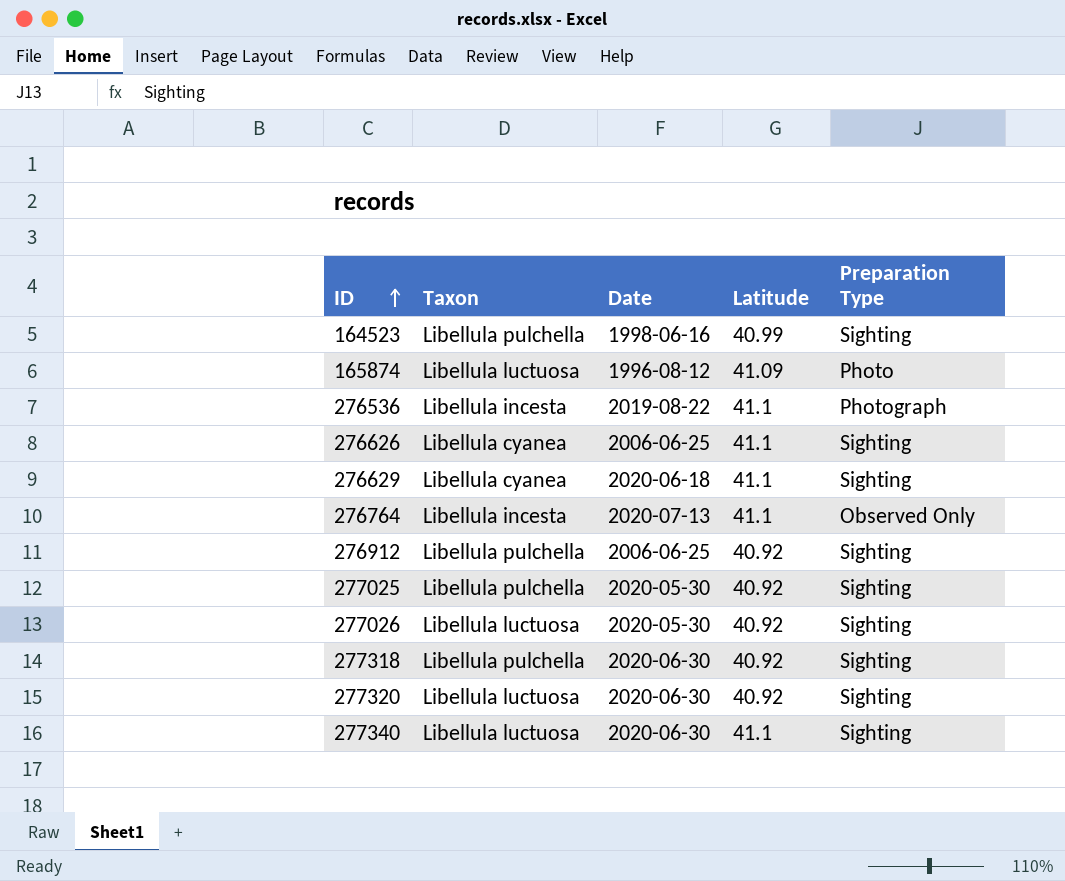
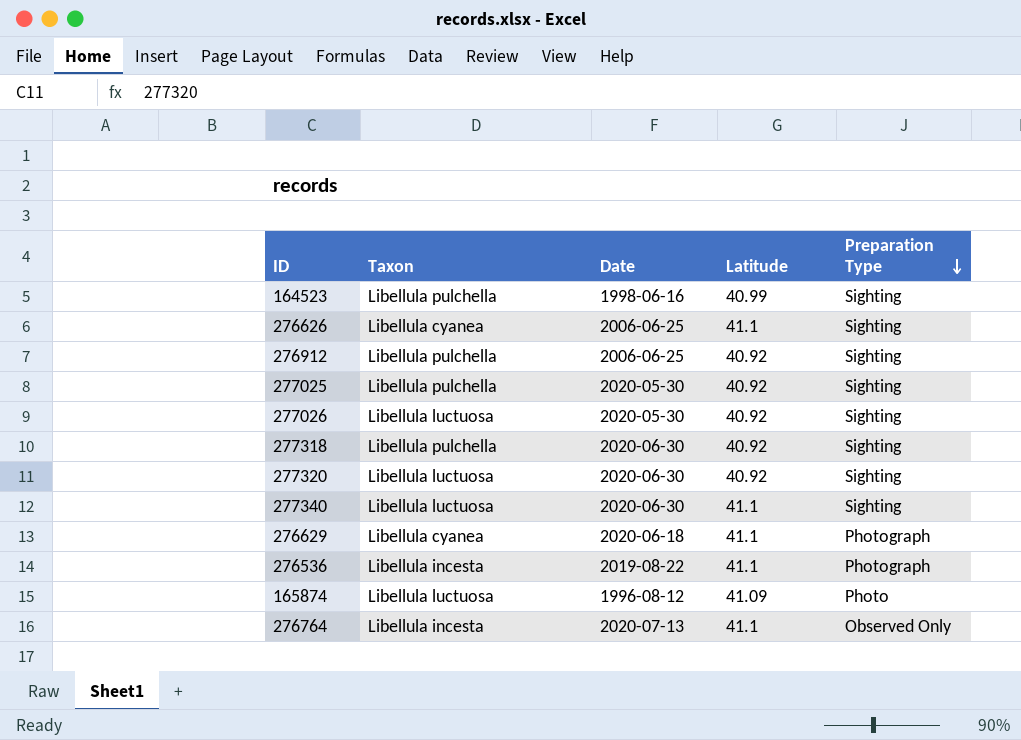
row order: ID ascending -> Preparation Type descending
276629 | Preparation Type: Sighting -> Photograph

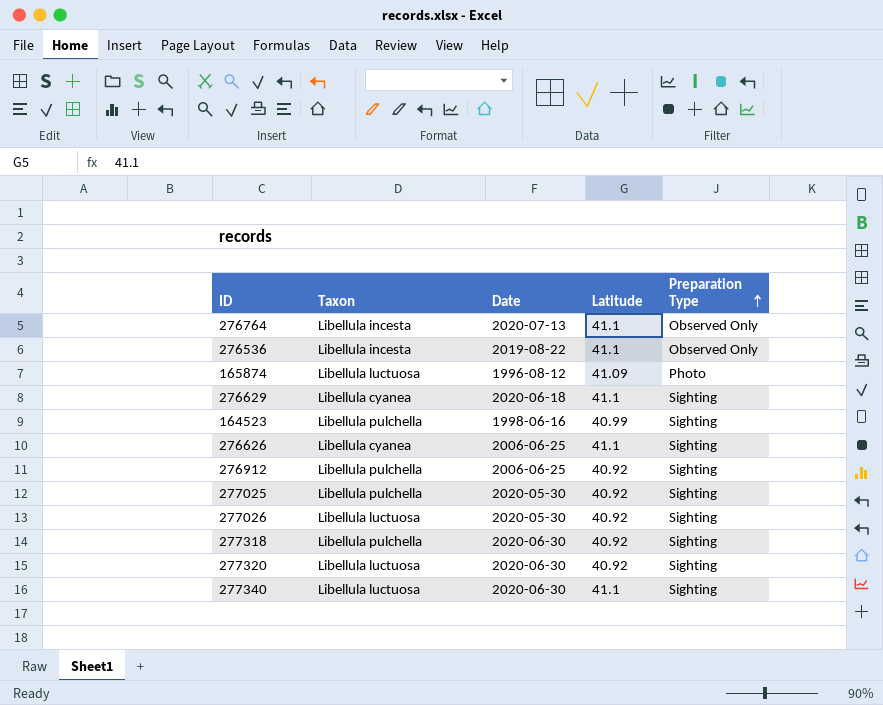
row order: Preparation Type descending -> Preparation Type ascending
276536 | Preparation Type: Photograph -> Observed Only
276629 | Preparation Type: Photograph -> Sighting

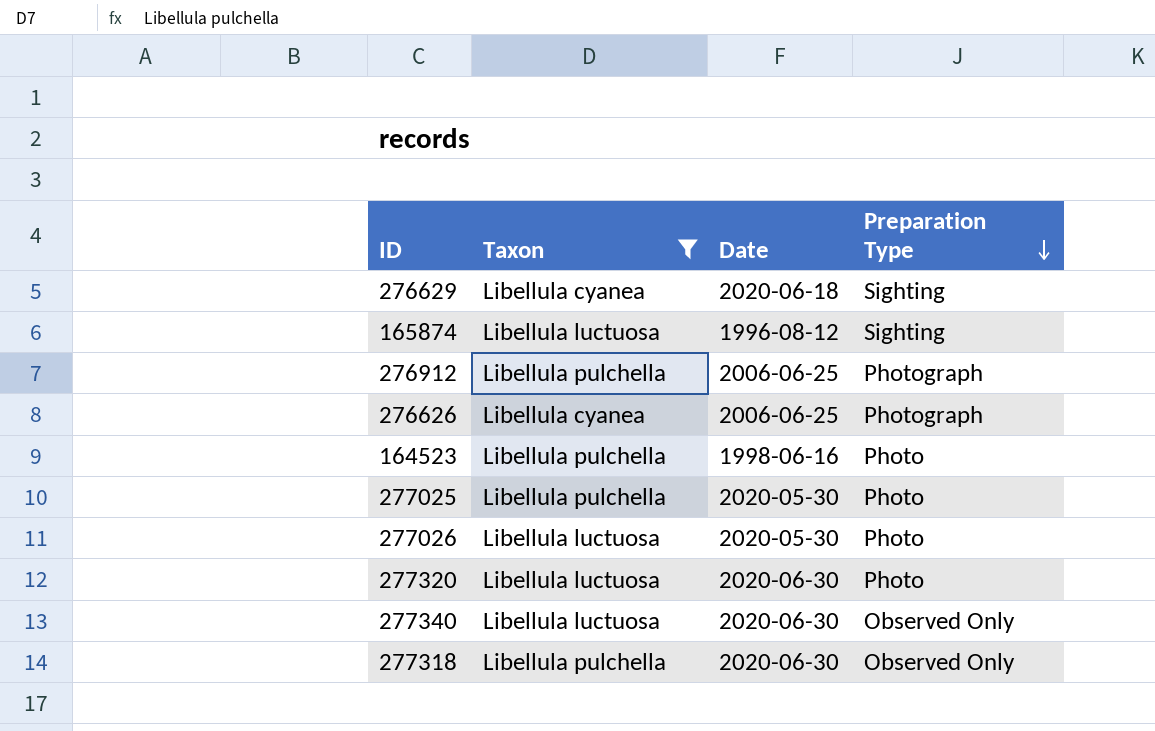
filter: none -> Taxon != Libellula incesta
row order: Preparation Type ascending -> Preparation Type descending
column Latitude | position: 4 -> none
165874 | Preparation Type: Photo -> Sighting
276912 | Preparation Type: Sighting -> Photograph
276626 | Preparation Type: Sighting -> Photograph
164523 | Preparation Type: Sighting -> Photo
277025 | Preparation Type: Sighting -> Photo
277026 | Preparation Type: Sighting -> Photo
277320 | Preparation Type: Sighting -> Photo
277340 | Preparation Type: Sighting -> Observed Only
277318 | Preparation Type: Sighting -> Observed Only

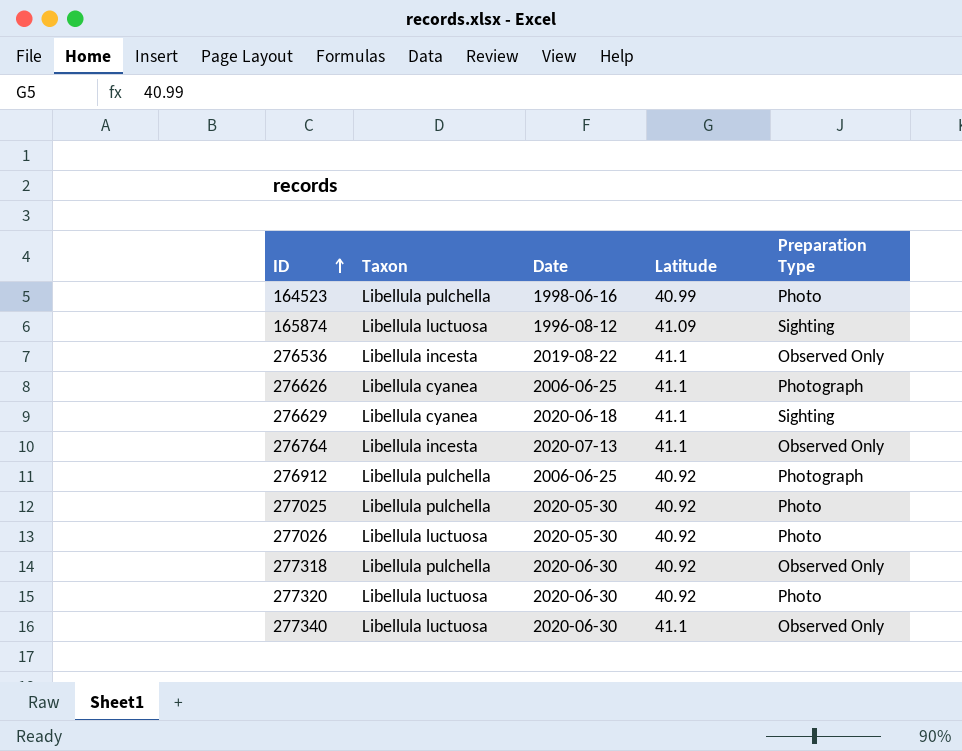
filter: Taxon != Libellula incesta -> none
row order: Preparation Type descending -> ID ascending
column Latitude | position: none -> 4

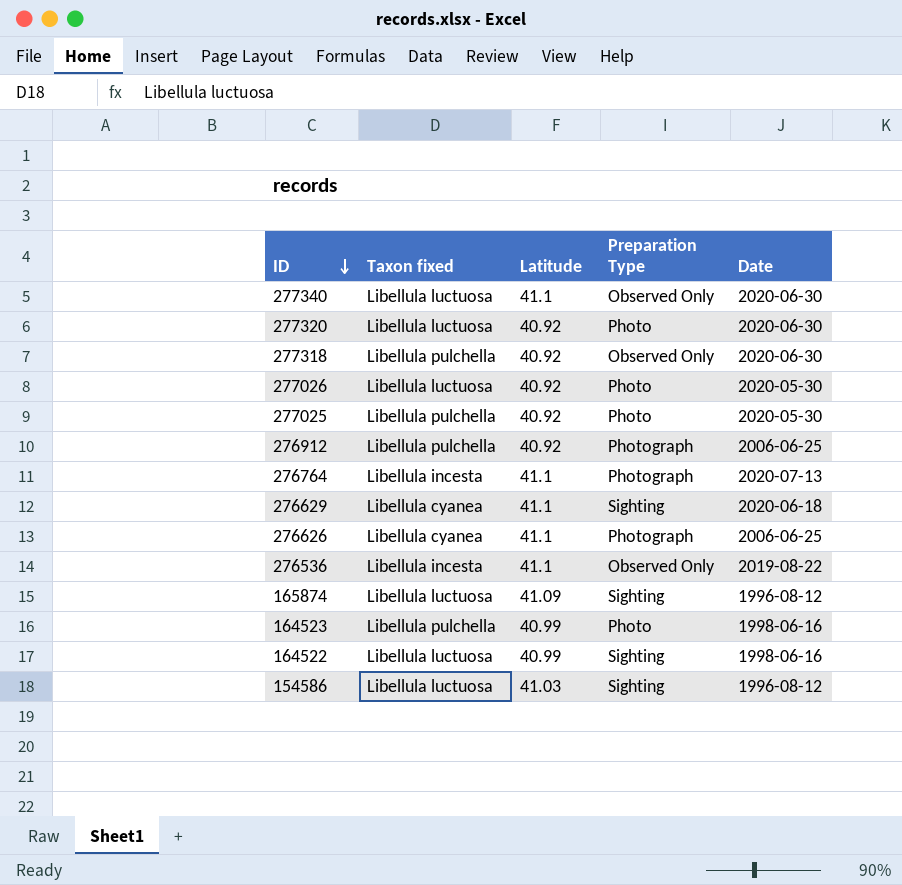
row order: ID ascending -> ID descending
column name: Taxon -> Taxon fixed
column Date | position: 3 -> 5
276764 | Preparation Type: Observed Only -> Photograph
row 164522: none -> Libellula luctuosa | 40.99 | Sighting | 1998-06-16
row 154586: none -> Libellula luctuosa | 41.03 | Sighting | 1996-08-12

